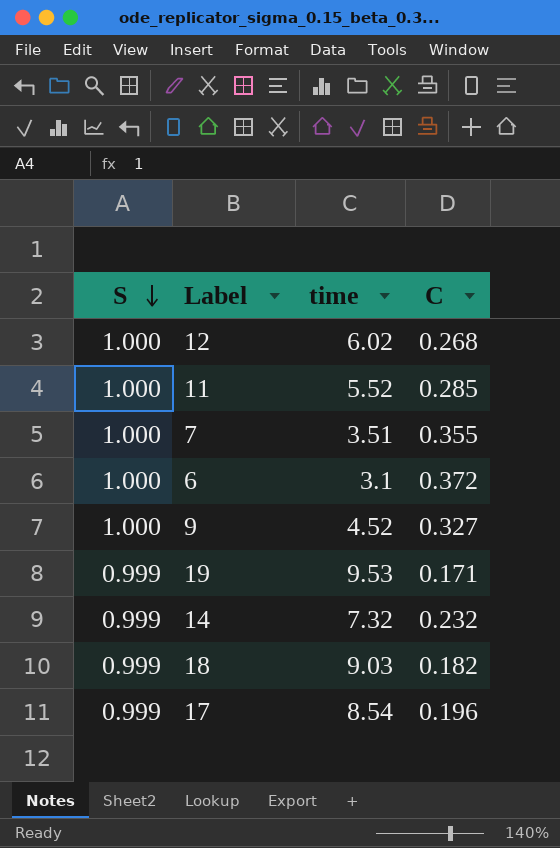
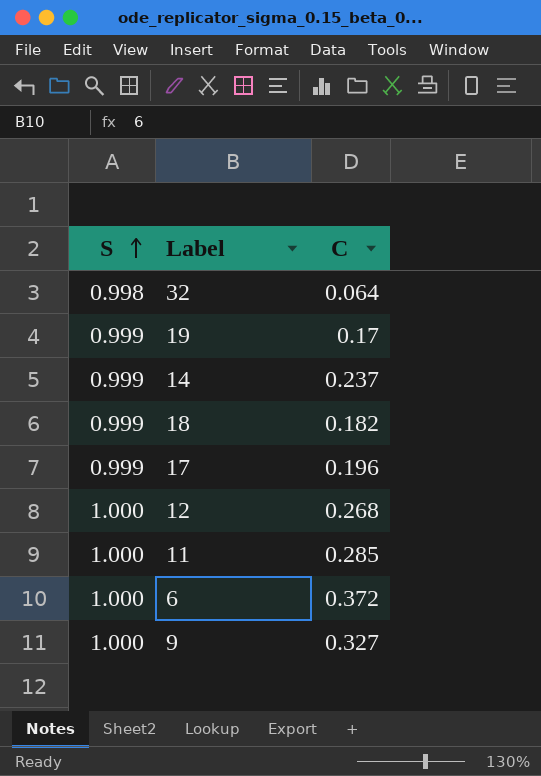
row order: S descending -> S ascending
column time | position: 3 -> none
row 7: 1.000 | 3.51 | 0.355 -> none
row 32: none -> 0.998 | 0.064
19 | C: 0.171 -> 0.17
14 | C: 0.232 -> 0.237

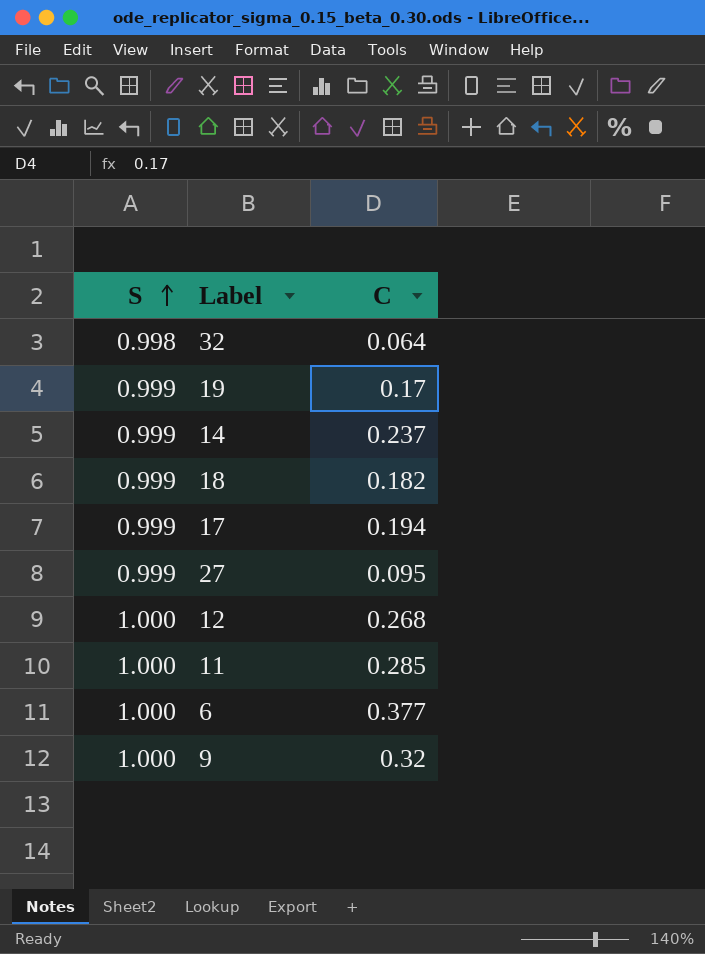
17 | C: 0.196 -> 0.194
row 27: none -> 0.999 | 0.095
6 | C: 0.372 -> 0.377
9 | C: 0.327 -> 0.32

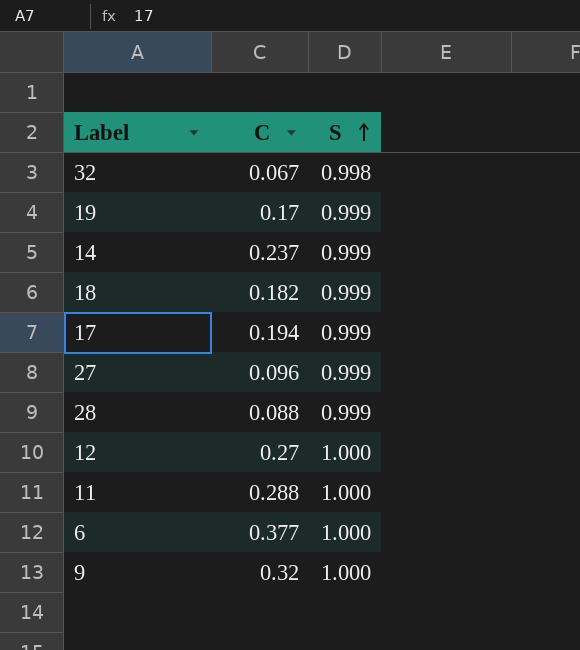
column S | position: 1 -> 3
32 | C: 0.064 -> 0.067
27 | C: 0.095 -> 0.096
row 28: none -> 0.088 | 0.999
12 | C: 0.268 -> 0.27
11 | C: 0.285 -> 0.288

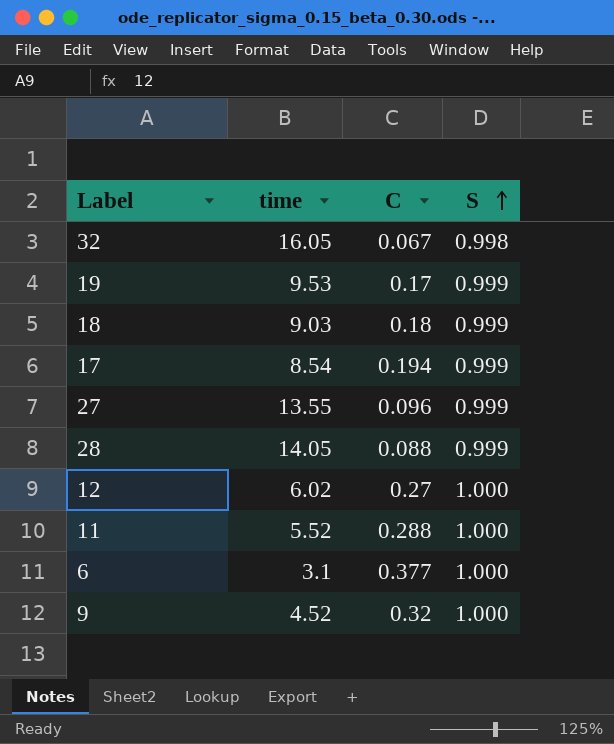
column time | position: none -> 2
row 14: 0.237 | 0.999 -> none
18 | C: 0.182 -> 0.18

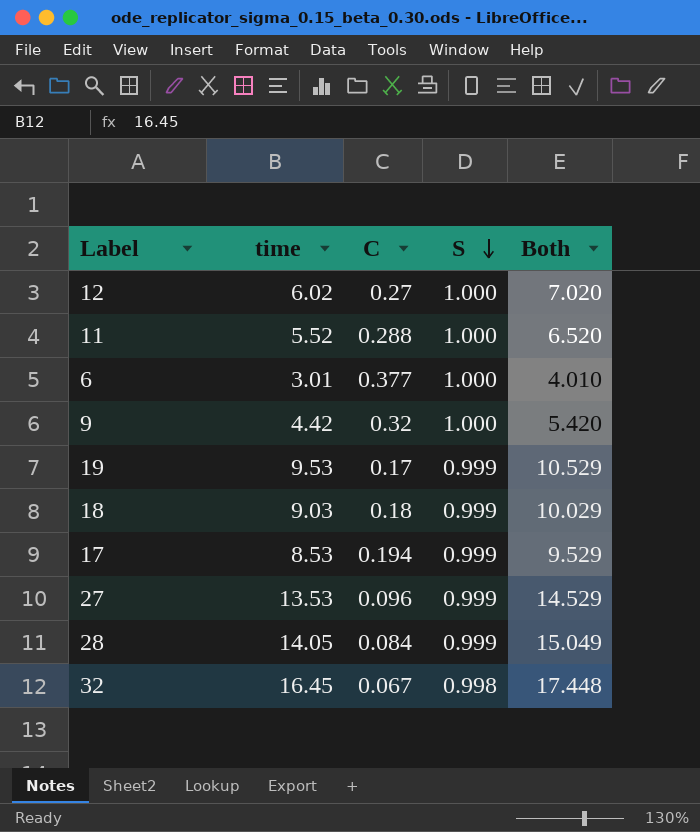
row order: S ascending -> S descending
column Both | formula: none -> [time] + [S]
6 | time: 3.1 -> 3.01
9 | time: 4.52 -> 4.42
17 | time: 8.54 -> 8.53
27 | time: 13.55 -> 13.53
28 | C: 0.088 -> 0.084
32 | time: 16.05 -> 16.45

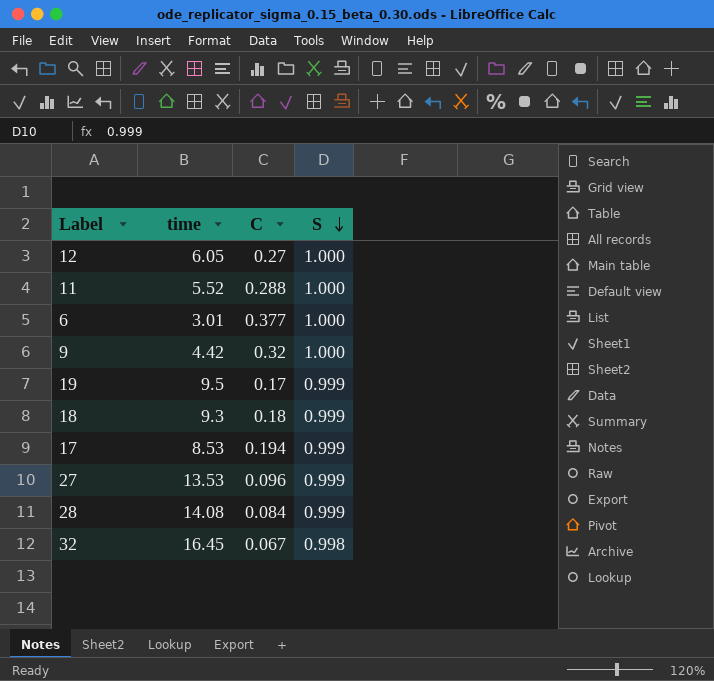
column Both | formula: [time] + [S] -> none
12 | time: 6.02 -> 6.05
19 | time: 9.53 -> 9.5
18 | time: 9.03 -> 9.3
28 | time: 14.05 -> 14.08

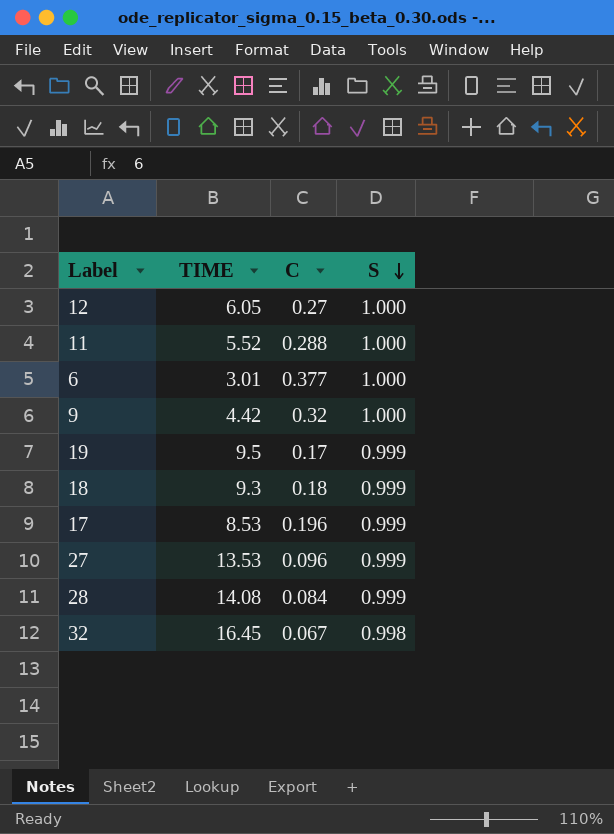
column name: time -> TIME
17 | C: 0.194 -> 0.196

